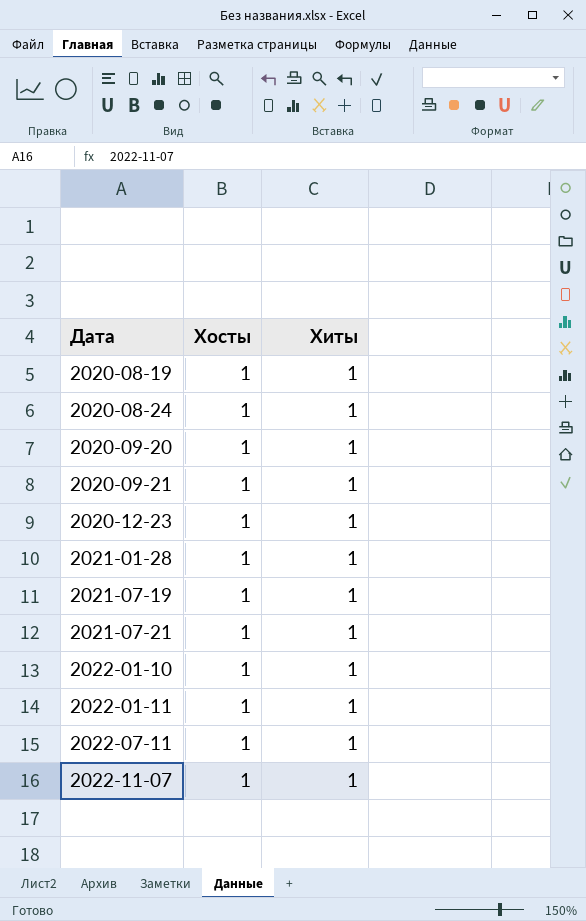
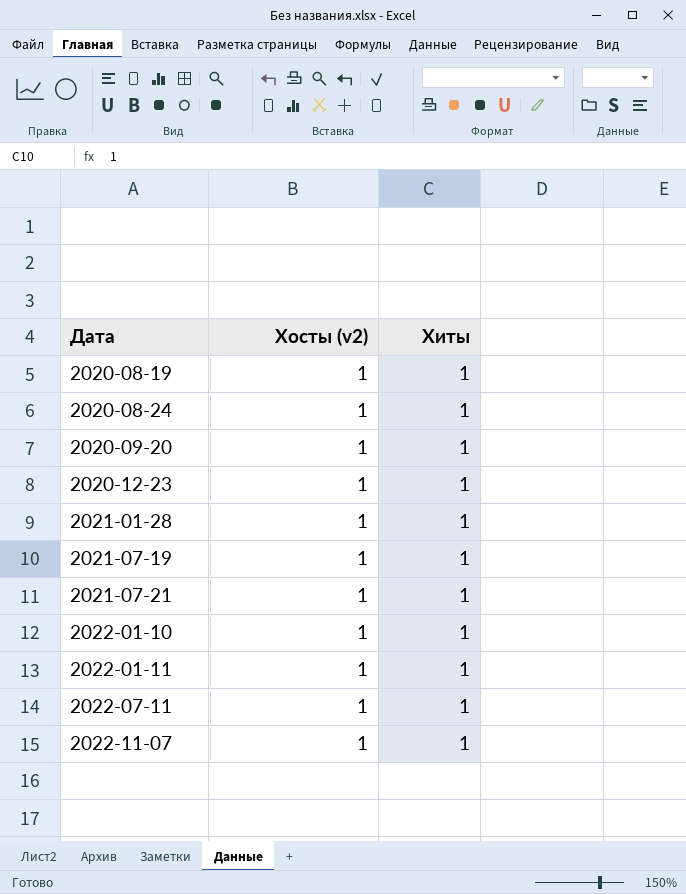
column name: Хосты -> Хосты (v2)
row 2020-09-21: 1 | 1 -> none

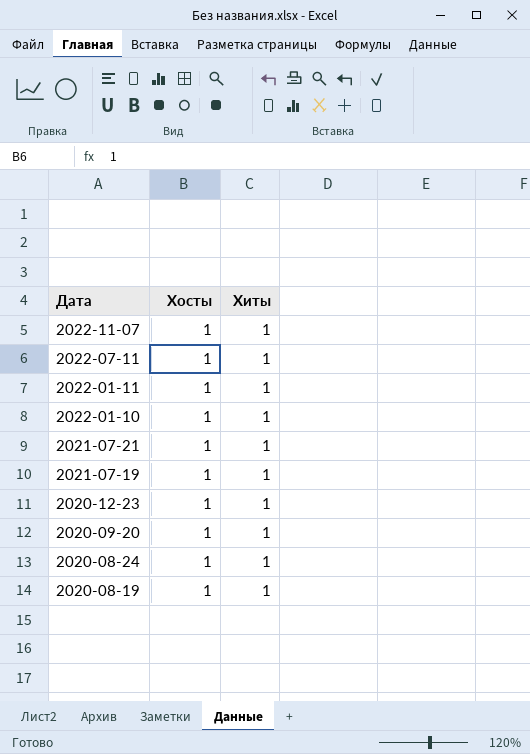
row order: Дата ascending -> Дата descending
column name: Хосты (v2) -> Хосты
row 2021-01-28: 1 | 1 -> none

